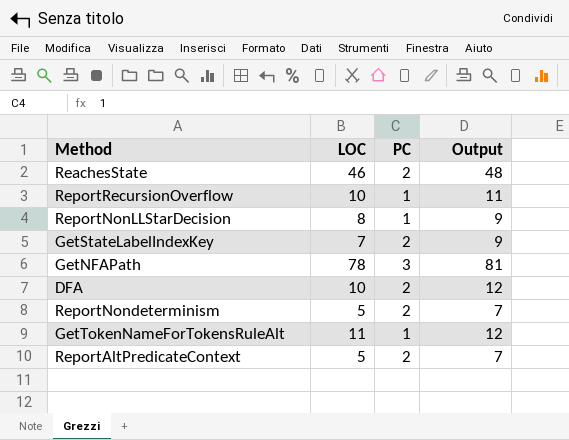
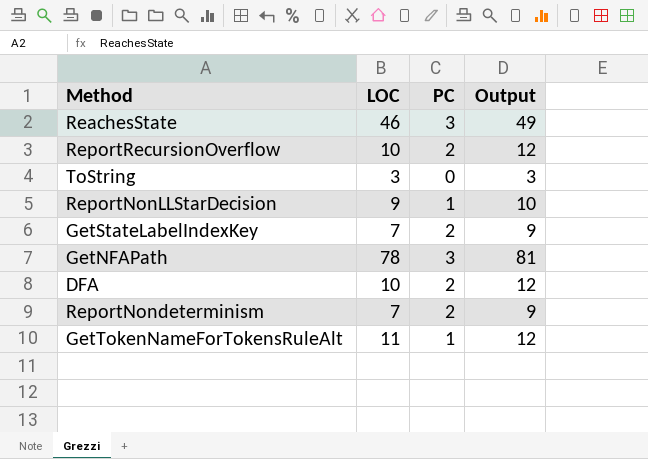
row ReportAltPredicateContext: 5 | 2 | 7 -> none
ReachesState | PC: 2 -> 3
ReachesState | Output: 48 -> 49
ReportRecursionOverflow | PC: 1 -> 2
ReportRecursionOverflow | Output: 11 -> 12
row ToString: none -> 3 | 0 | 3
ReportNonLLStarDecision | LOC: 8 -> 9
ReportNonLLStarDecision | Output: 9 -> 10
ReportNondeterminism | LOC: 5 -> 7
ReportNondeterminism | Output: 7 -> 9

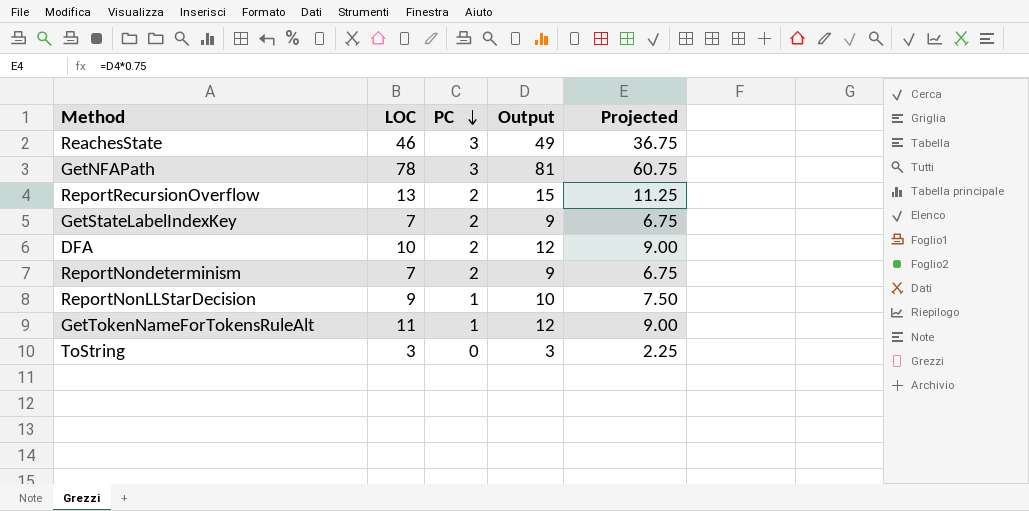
row order: none -> PC descending
column Projected | formula: none -> [Output] * 0.75
ReportRecursionOverflow | LOC: 10 -> 13
ReportRecursionOverflow | Output: 12 -> 15

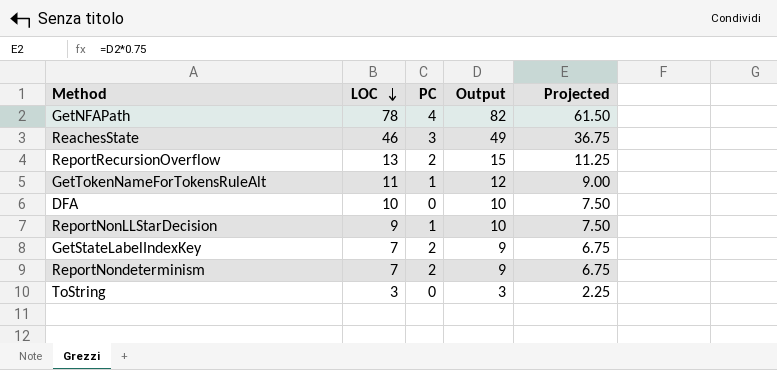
row order: PC descending -> LOC descending
GetNFAPath | PC: 3 -> 4
GetNFAPath | Output: 81 -> 82
GetNFAPath | Projected: 60.75 -> 61.50
DFA | PC: 2 -> 0
DFA | Output: 12 -> 10
DFA | Projected: 9.00 -> 7.50

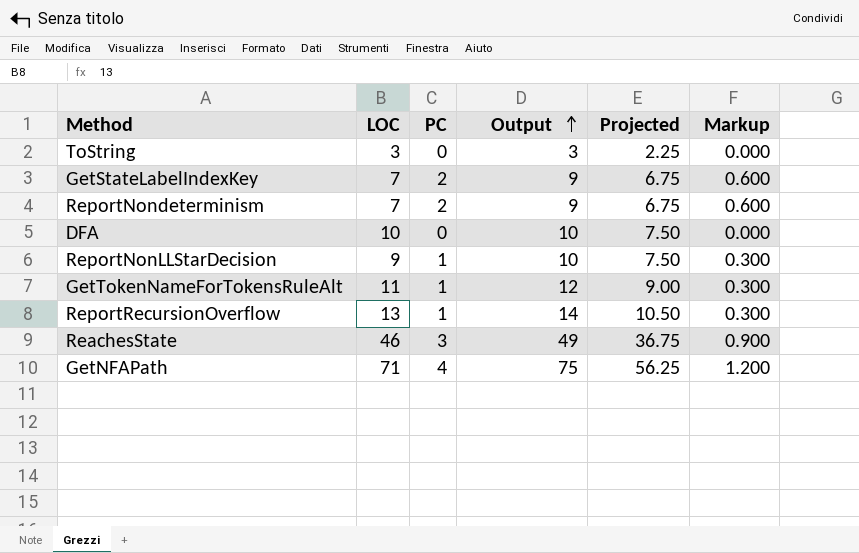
row order: LOC descending -> Output ascending
column Markup | formula: none -> [PC] * 0.3
ReportRecursionOverflow | PC: 2 -> 1
ReportRecursionOverflow | Output: 15 -> 14
ReportRecursionOverflow | Projected: 11.25 -> 10.50
GetNFAPath | LOC: 78 -> 71
GetNFAPath | Output: 82 -> 75
GetNFAPath | Projected: 61.50 -> 56.25

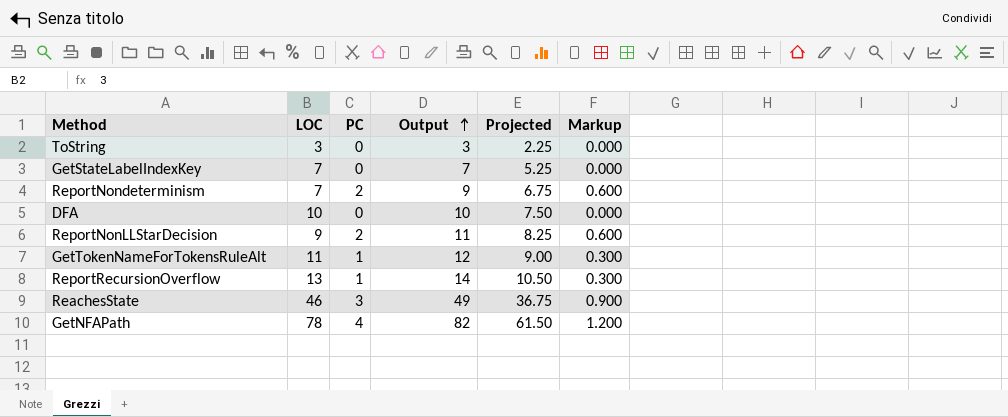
GetStateLabelIndexKey | PC: 2 -> 0
GetStateLabelIndexKey | Output: 9 -> 7
GetStateLabelIndexKey | Projected: 6.75 -> 5.25
GetStateLabelIndexKey | Markup: 0.600 -> 0.000
ReportNonLLStarDecision | PC: 1 -> 2
ReportNonLLStarDecision | Output: 10 -> 11
ReportNonLLStarDecision | Projected: 7.50 -> 8.25
ReportNonLLStarDecision | Markup: 0.300 -> 0.600
GetNFAPath | LOC: 71 -> 78
GetNFAPath | Output: 75 -> 82
GetNFAPath | Projected: 56.25 -> 61.50

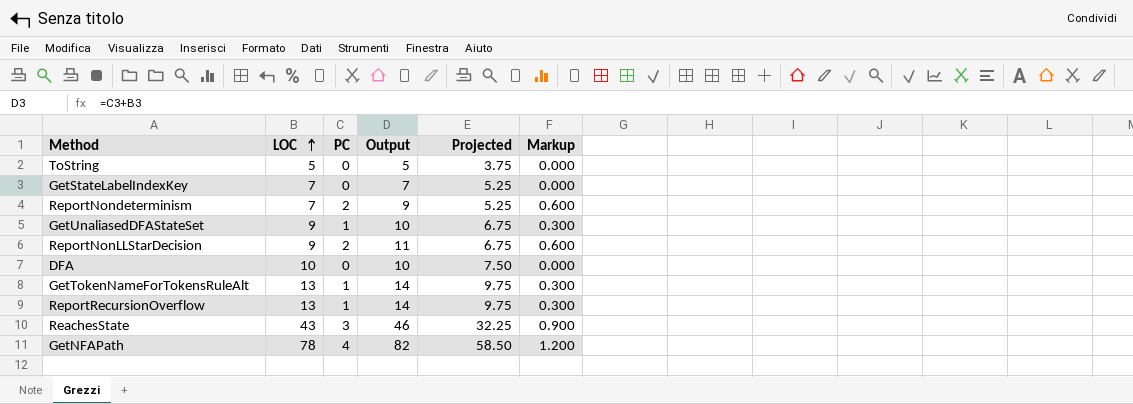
row order: Output ascending -> LOC ascending
column Projected | formula: [Output] * 0.75 -> [LOC] * 0.75
ToString | LOC: 3 -> 5
ToString | Output: 3 -> 5
row GetUnaliasedDFAStateSet: none -> 9 | 1 | 10 | 6.75 | 0.300
GetTokenNameForTokensRuleAlt | LOC: 11 -> 13
GetTokenNameForTokensRuleAlt | Output: 12 -> 14
ReachesState | LOC: 46 -> 43
ReachesState | Output: 49 -> 46

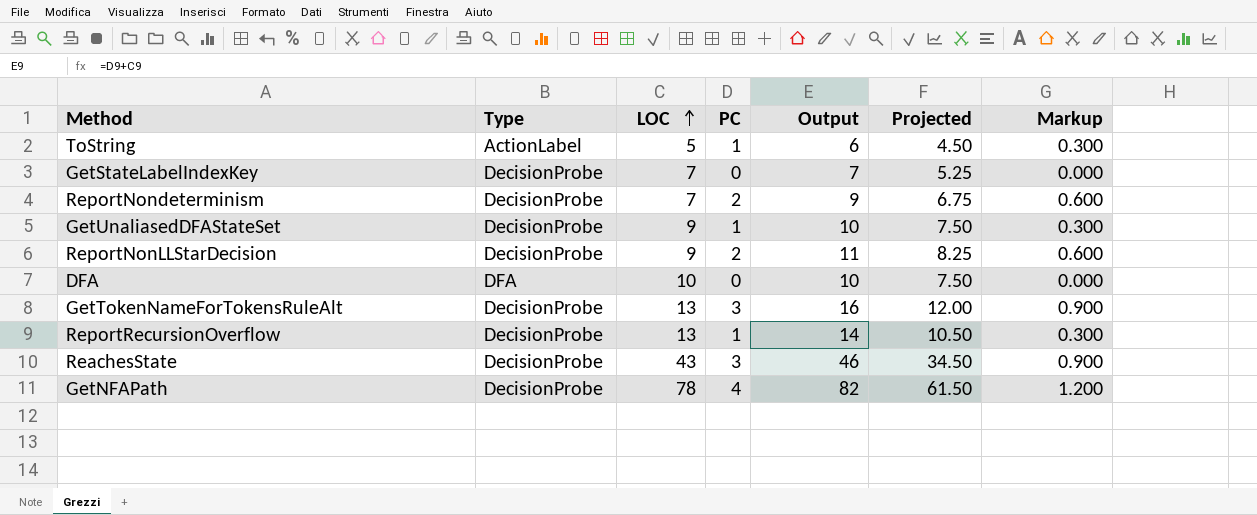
column Type | position: none -> 2
column Projected | formula: [LOC] * 0.75 -> [Output] * 0.75
ToString | PC: 0 -> 1
ToString | Output: 5 -> 6
ToString | Markup: 0.000 -> 0.300
GetTokenNameForTokensRuleAlt | PC: 1 -> 3
GetTokenNameForTokensRuleAlt | Output: 14 -> 16
GetTokenNameForTokensRuleAlt | Markup: 0.300 -> 0.900

